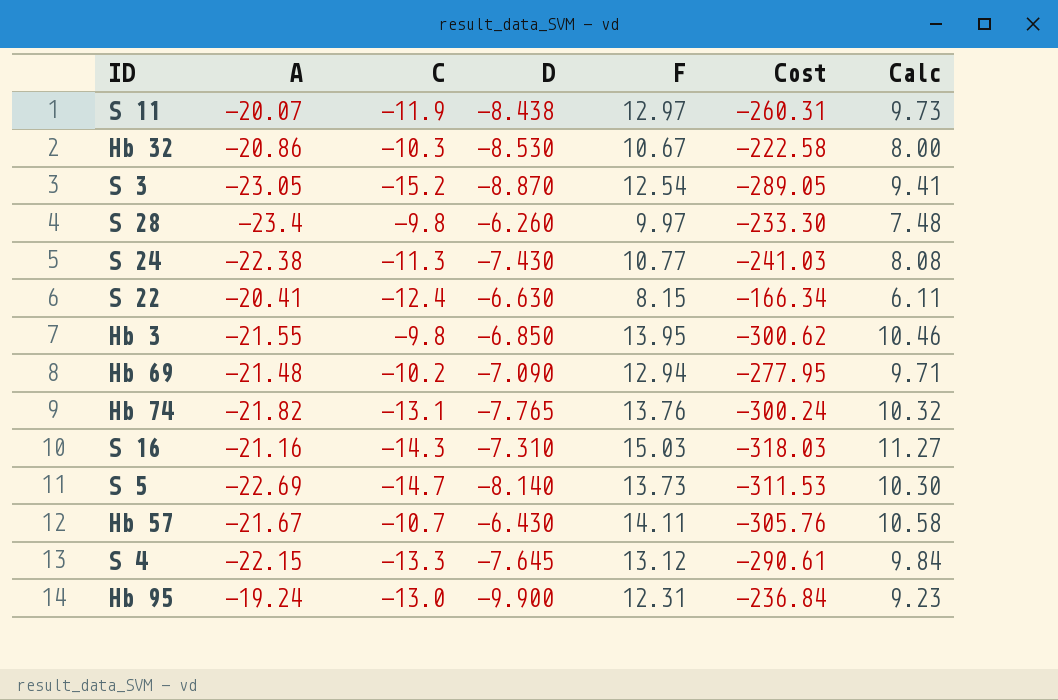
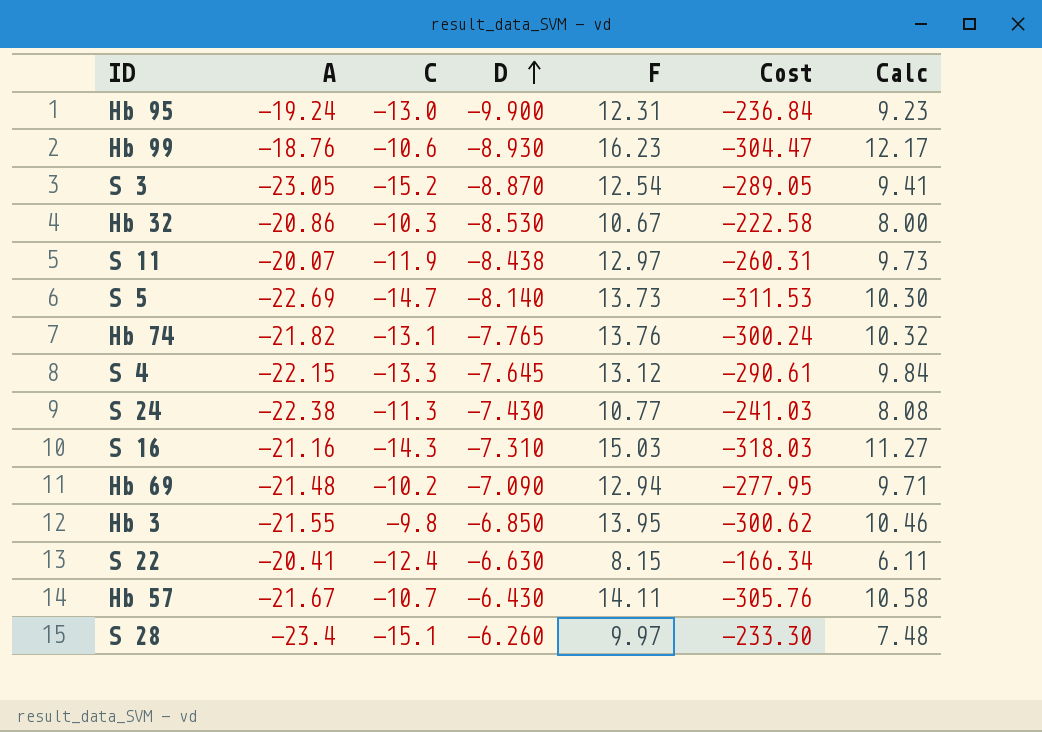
row order: none -> D ascending
row Hb 99: none -> -18.76 | -10.6 | -8.930 | 16.23 | -304.47 | 12.17
S 28 | C: -9.8 -> -15.1

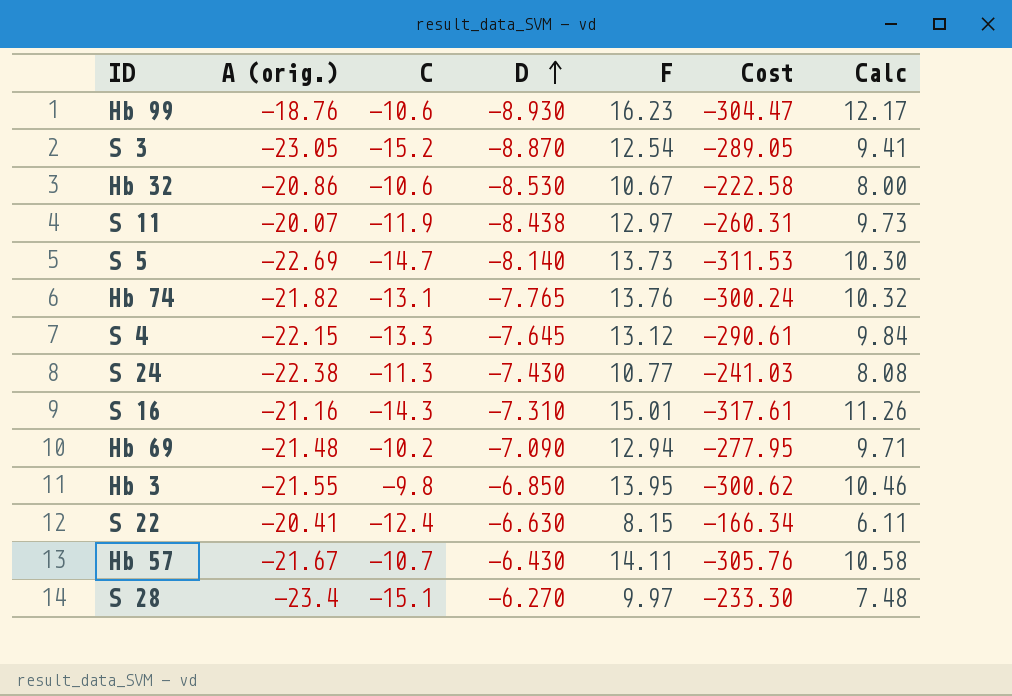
column name: A -> A (orig.)
row Hb 95: -19.24 | -13.0 | -9.900 | 12.31 | -236.84 | 9.23 -> none
Hb 32 | C: -10.3 -> -10.6
S 16 | F: 15.03 -> 15.01
S 16 | Cost: -318.03 -> -317.61
S 16 | Calc: 11.27 -> 11.26
S 28 | D: -6.260 -> -6.270

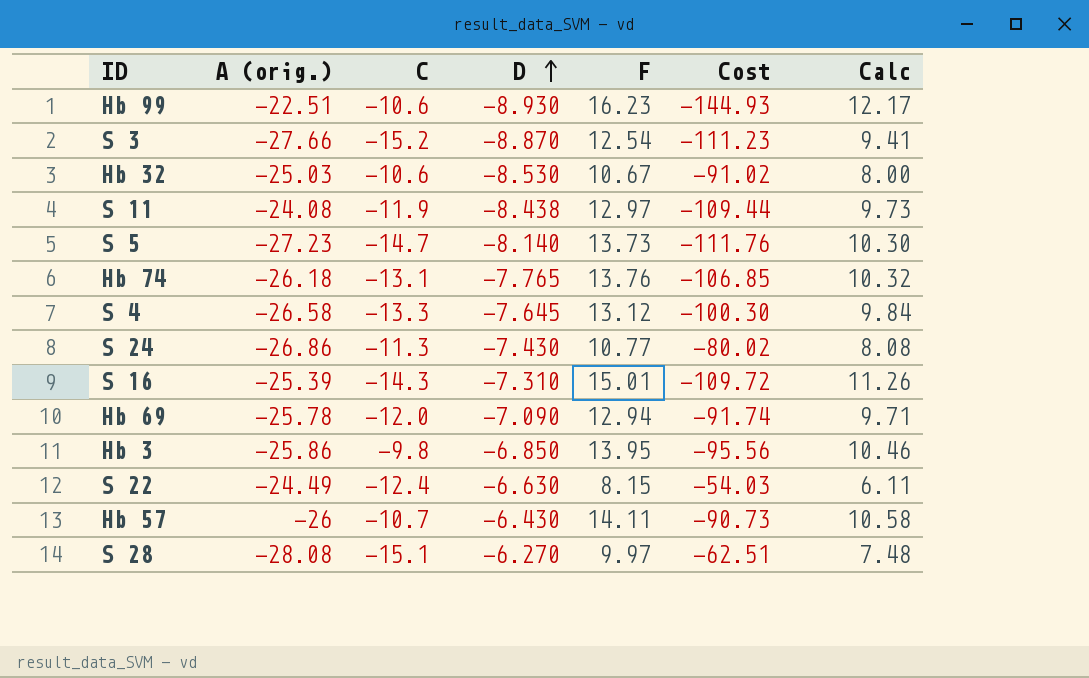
column Cost | formula: [A (orig.)] * [F] -> [D] * [F]
Hb 99 | A (orig.): -18.76 -> -22.51
S 3 | A (orig.): -23.05 -> -27.66
Hb 32 | A (orig.): -20.86 -> -25.03
S 11 | A (orig.): -20.07 -> -24.08
S 5 | A (orig.): -22.69 -> -27.23
Hb 74 | A (orig.): -21.82 -> -26.18
S 4 | A (orig.): -22.15 -> -26.58
S 24 | A (orig.): -22.38 -> -26.86
S 16 | A (orig.): -21.16 -> -25.39
Hb 69 | A (orig.): -21.48 -> -25.78
Hb 69 | C: -10.2 -> -12.0
Hb 3 | A (orig.): -21.55 -> -25.86
S 22 | A (orig.): -20.41 -> -24.49
Hb 57 | A (orig.): -21.67 -> -26
S 28 | A (orig.): -23.4 -> -28.08

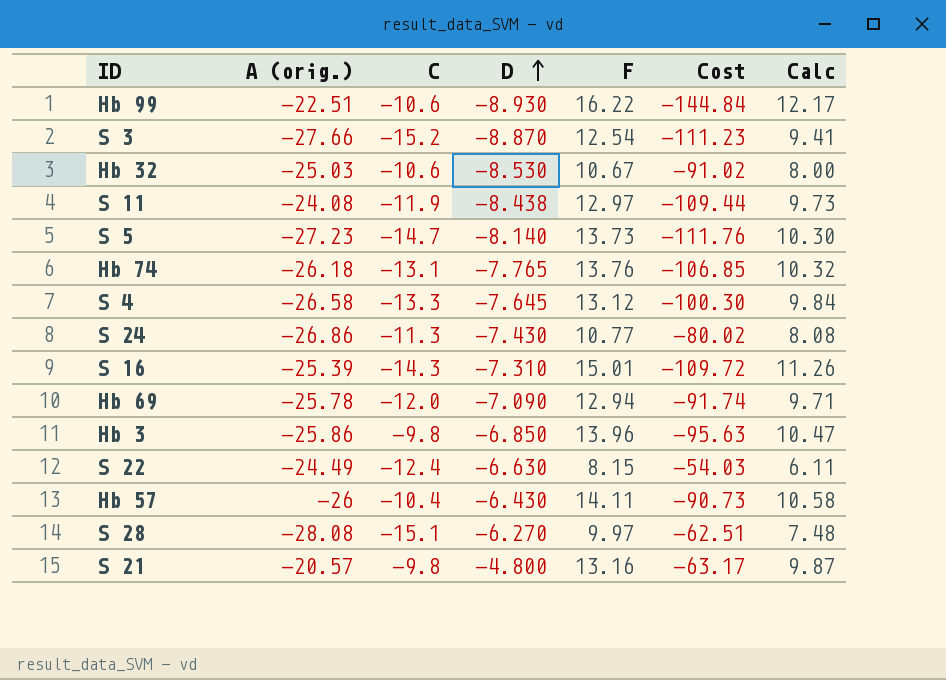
Hb 99 | F: 16.23 -> 16.22
Hb 99 | Cost: -144.93 -> -144.84
Hb 3 | F: 13.95 -> 13.96
Hb 3 | Cost: -95.56 -> -95.63
Hb 3 | Calc: 10.46 -> 10.47
Hb 57 | C: -10.7 -> -10.4
row S 21: none -> -20.57 | -9.8 | -4.800 | 13.16 | -63.17 | 9.87

